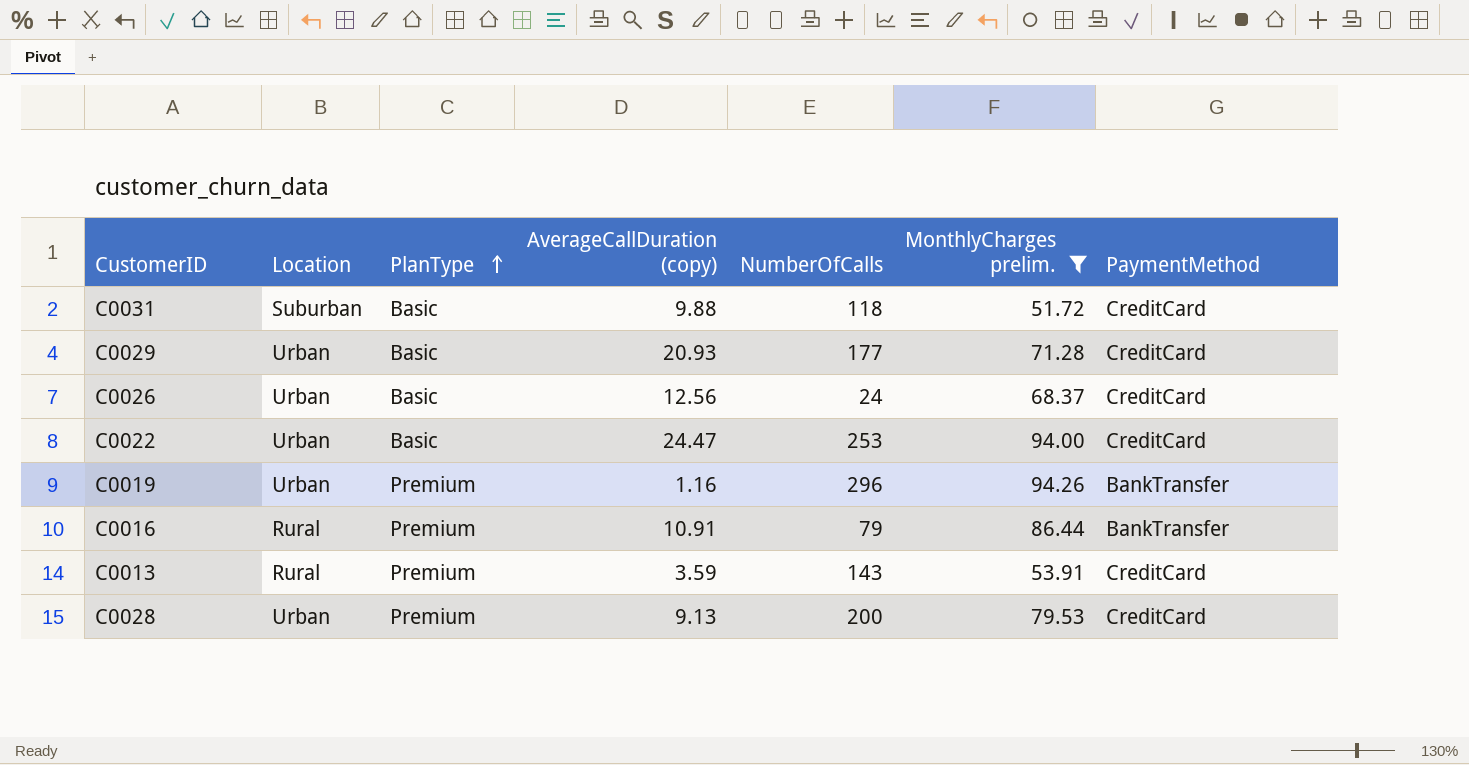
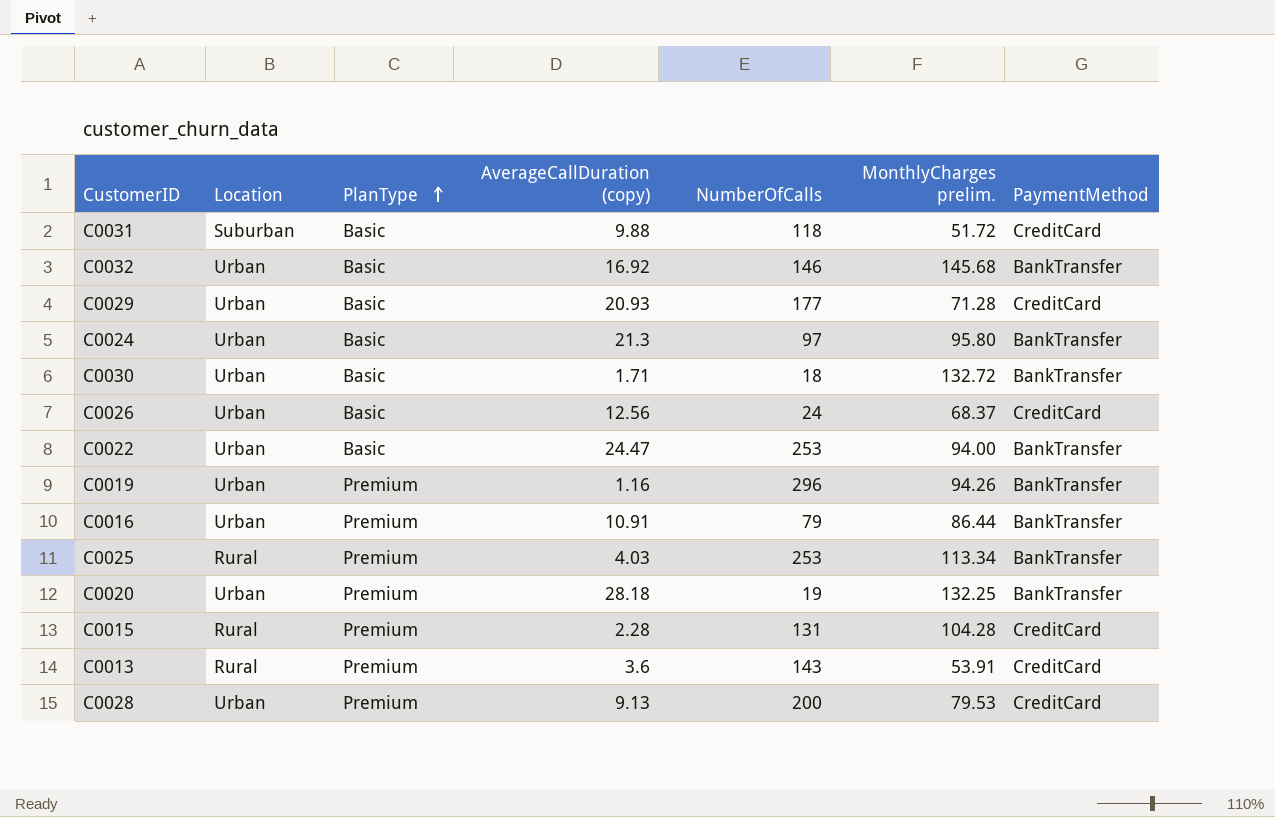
filter: MonthlyCharges prelim. <= 94.26 -> none
C0022 | PaymentMethod: CreditCard -> BankTransfer
C0016 | Location: Rural -> Urban
C0013 | AverageCallDuration (copy): 3.59 -> 3.6

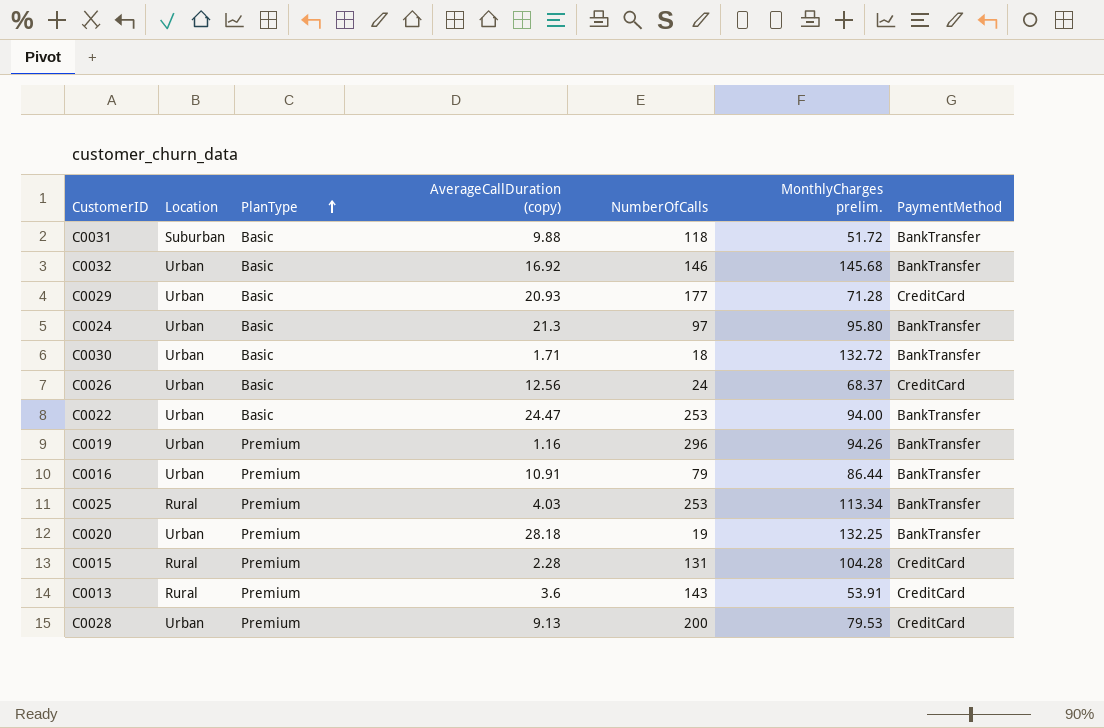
C0031 | PaymentMethod: CreditCard -> BankTransfer

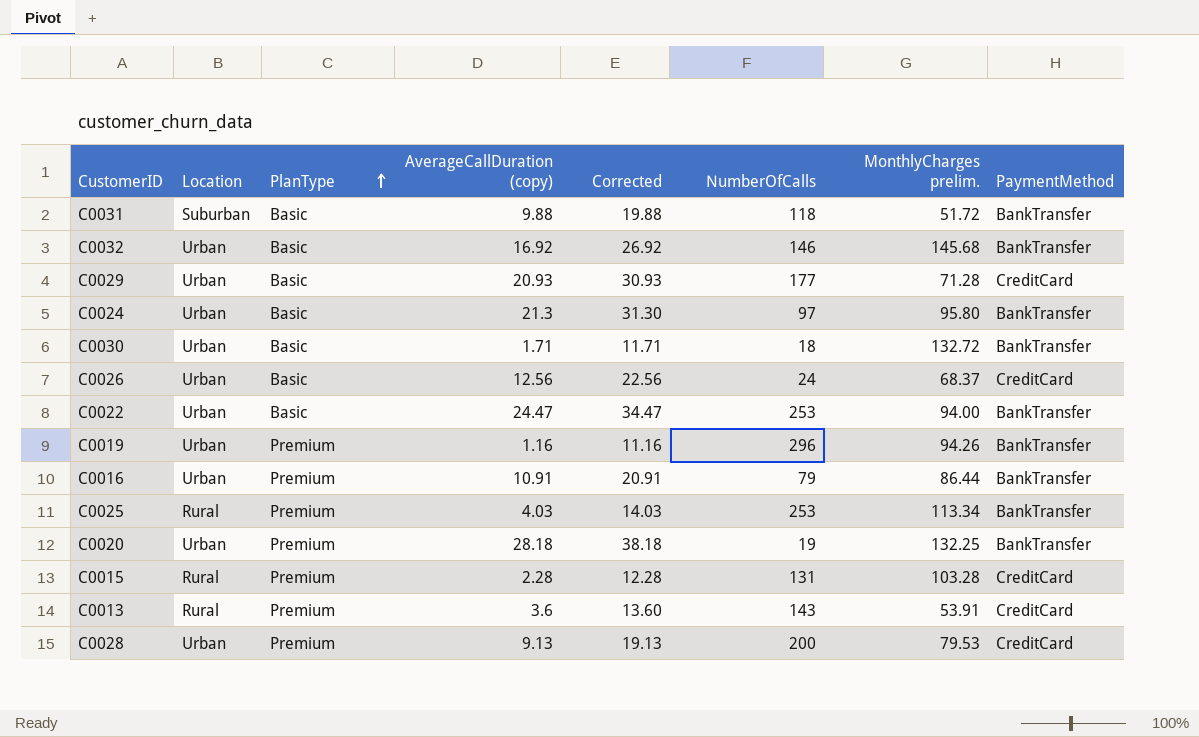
column Corrected | formula: none -> [AverageCallDuration (copy)] + 10
C0015 | MonthlyCharges prelim.: 104.28 -> 103.28

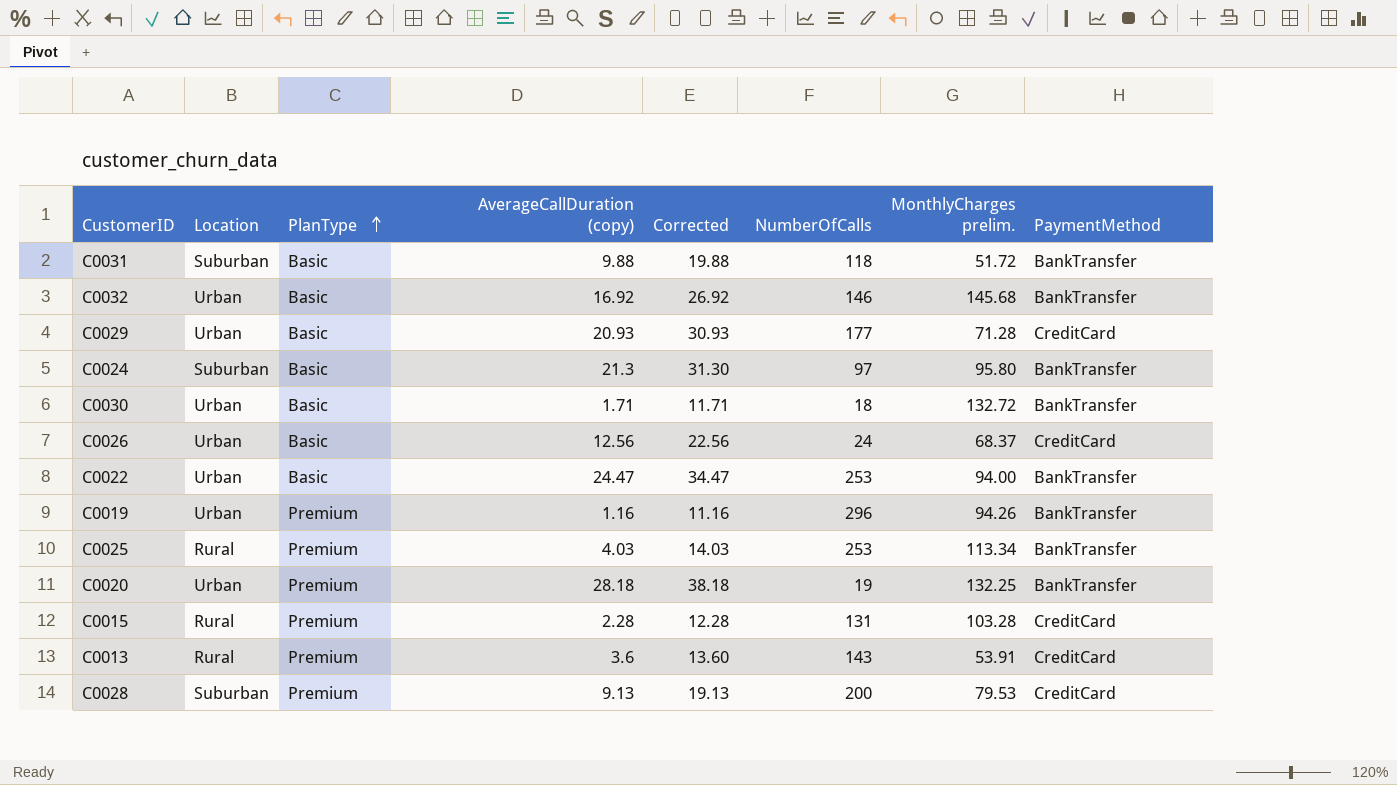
row C0016: Urban | Premium | 10.91 | 20.91 | 79 | 86.44 | BankTransfer -> none
C0024 | Location: Urban -> Suburban
C0028 | Location: Urban -> Suburban

